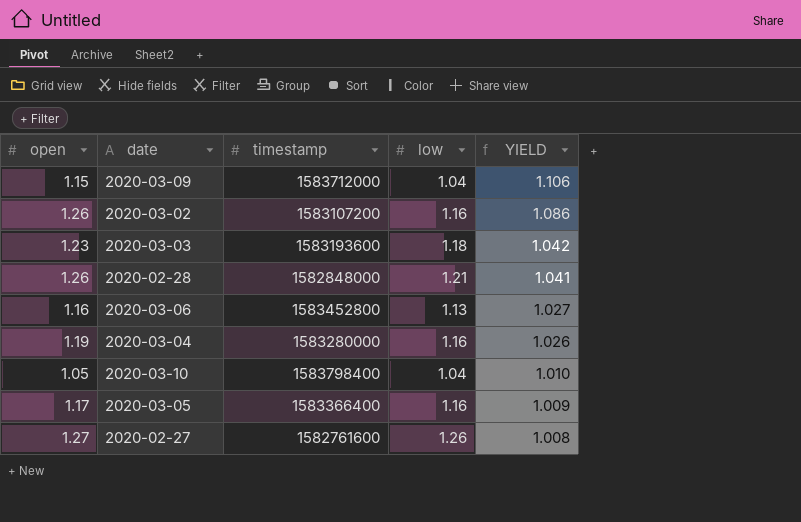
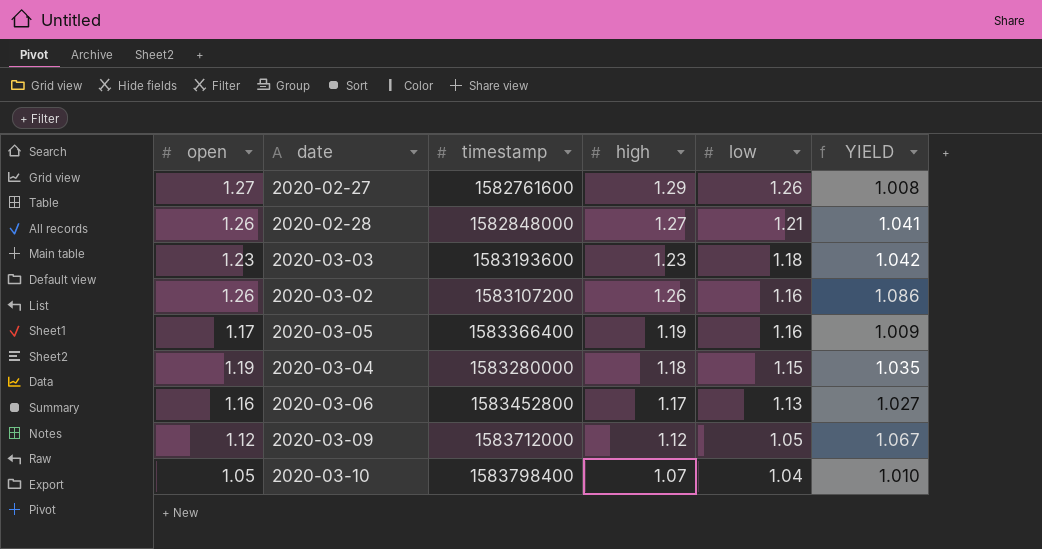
row order: YIELD descending -> low descending
column high | position: none -> 4
2020-03-04 | low: 1.16 -> 1.15
2020-03-04 | YIELD: 1.026 -> 1.035
2020-03-09 | open: 1.15 -> 1.12
2020-03-09 | low: 1.04 -> 1.05
2020-03-09 | YIELD: 1.106 -> 1.067

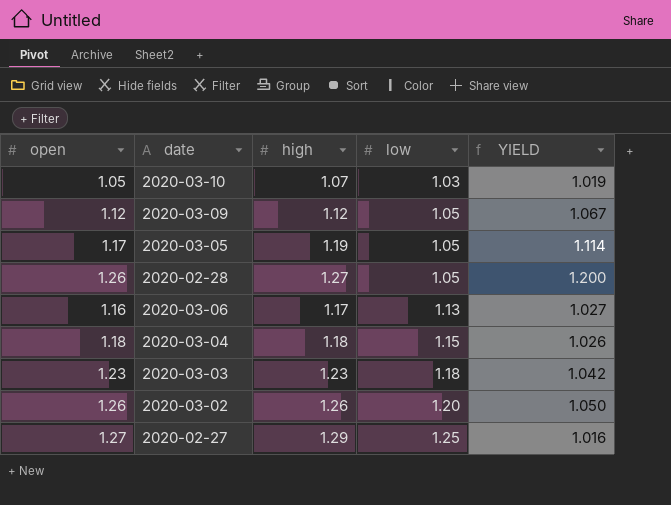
row order: low descending -> low ascending
column timestamp | position: 3 -> none
2020-03-10 | low: 1.04 -> 1.03
2020-03-10 | YIELD: 1.010 -> 1.019
2020-03-05 | low: 1.16 -> 1.05
2020-03-05 | YIELD: 1.009 -> 1.114
2020-02-28 | low: 1.21 -> 1.05
2020-02-28 | YIELD: 1.041 -> 1.200
2020-03-04 | open: 1.19 -> 1.18
2020-03-04 | YIELD: 1.035 -> 1.026
2020-03-02 | low: 1.16 -> 1.20
2020-03-02 | YIELD: 1.086 -> 1.050
2020-02-27 | low: 1.26 -> 1.25
2020-02-27 | YIELD: 1.008 -> 1.016

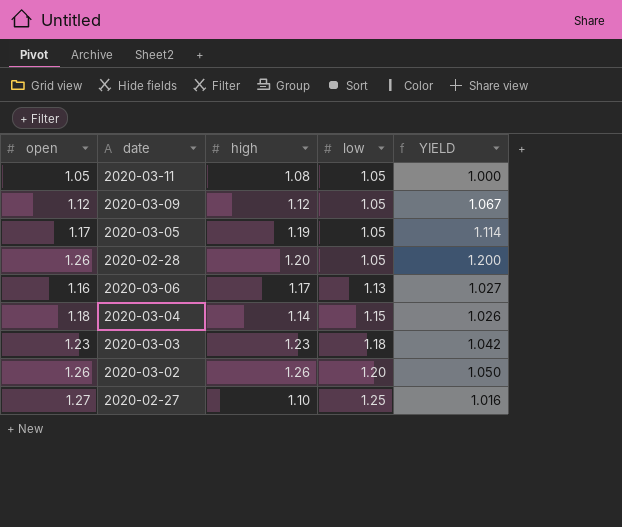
row 2020-03-10: 1.05 | 1.07 | 1.03 | 1.019 -> none
row 2020-03-11: none -> 1.05 | 1.08 | 1.05 | 1.000
2020-02-28 | high: 1.27 -> 1.20
2020-03-04 | high: 1.18 -> 1.14
2020-02-27 | high: 1.29 -> 1.10

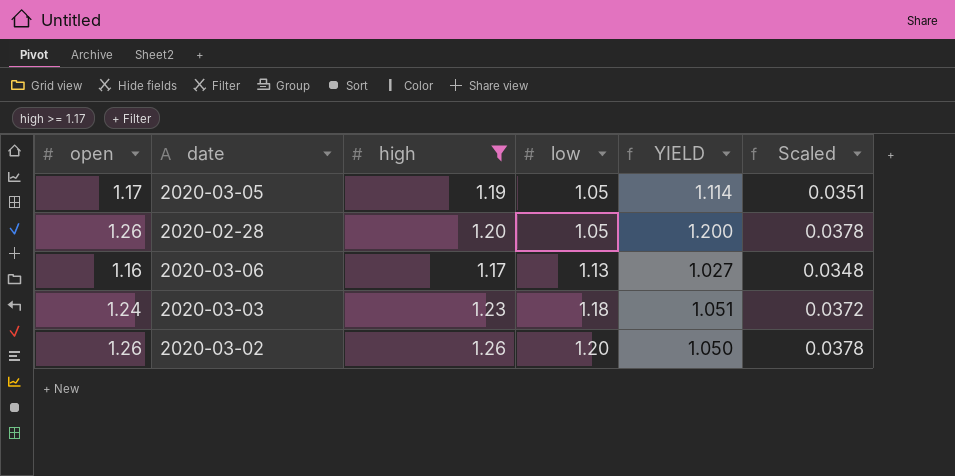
filter: none -> high >= 1.17
column Scaled | formula: none -> [open] * 0.03
2020-03-03 | open: 1.23 -> 1.24
2020-03-03 | YIELD: 1.042 -> 1.051

